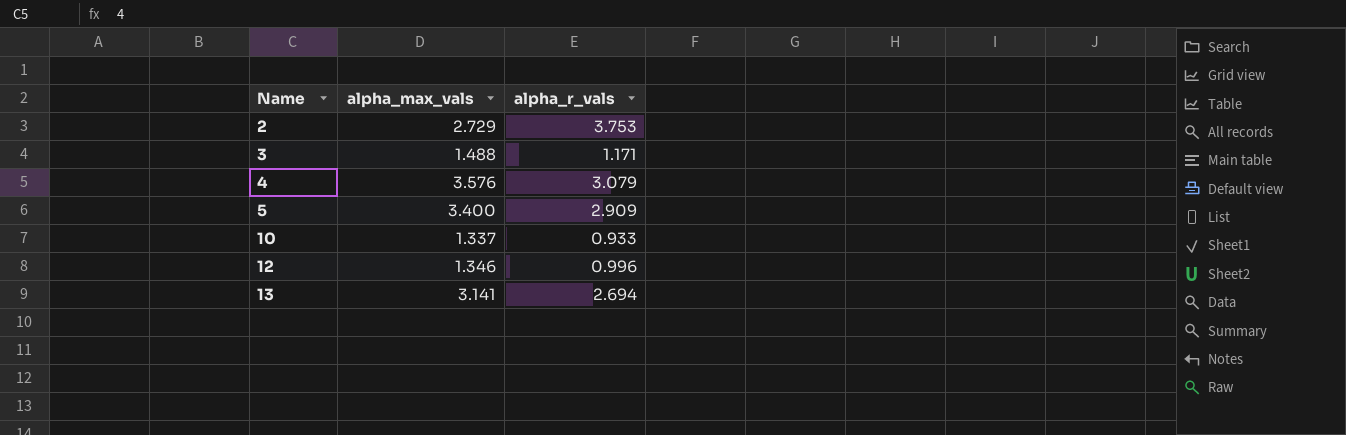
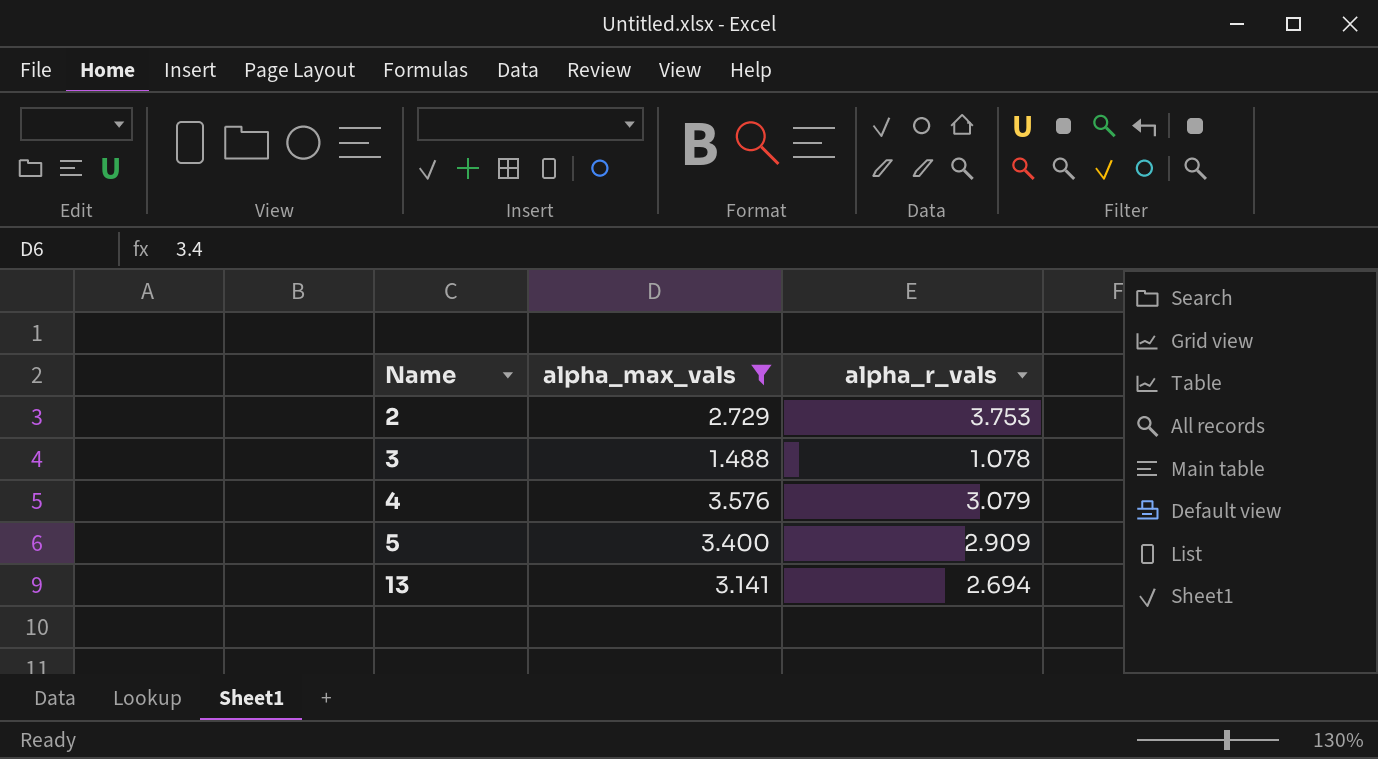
filter: none -> alpha_max_vals >= 1.488
3 | alpha_r_vals: 1.171 -> 1.078

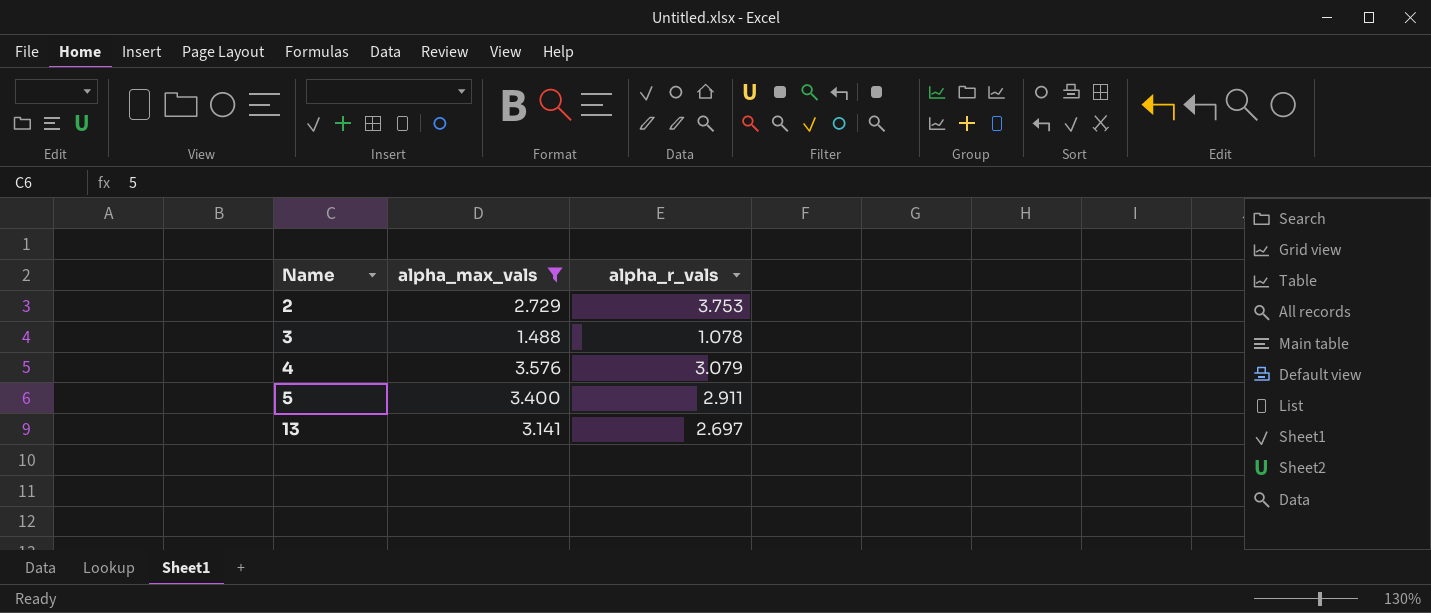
5 | alpha_r_vals: 2.909 -> 2.911
13 | alpha_r_vals: 2.694 -> 2.697

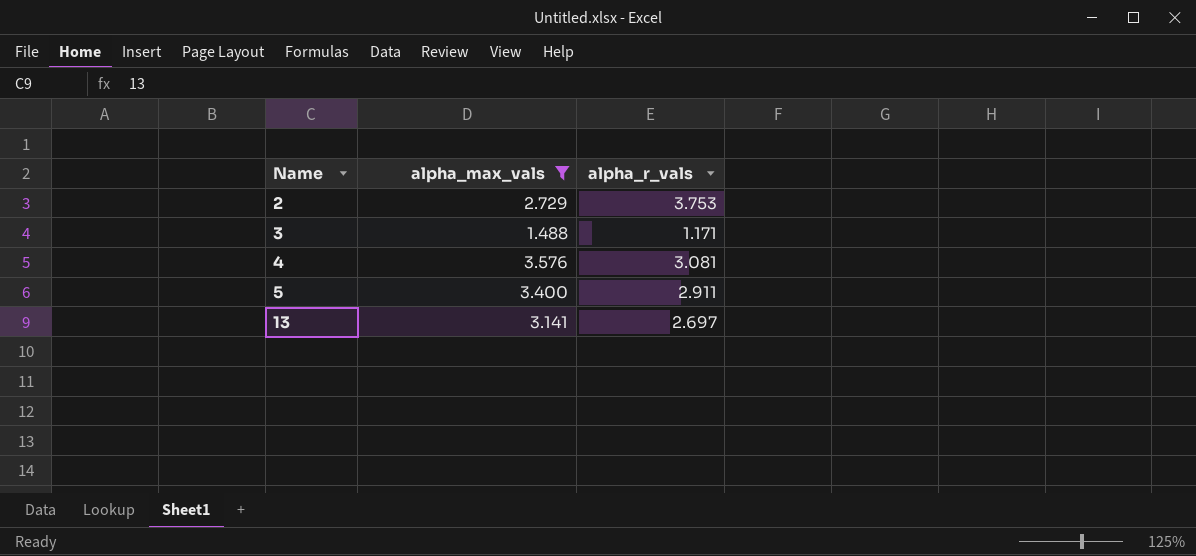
3 | alpha_r_vals: 1.078 -> 1.171
4 | alpha_r_vals: 3.079 -> 3.081

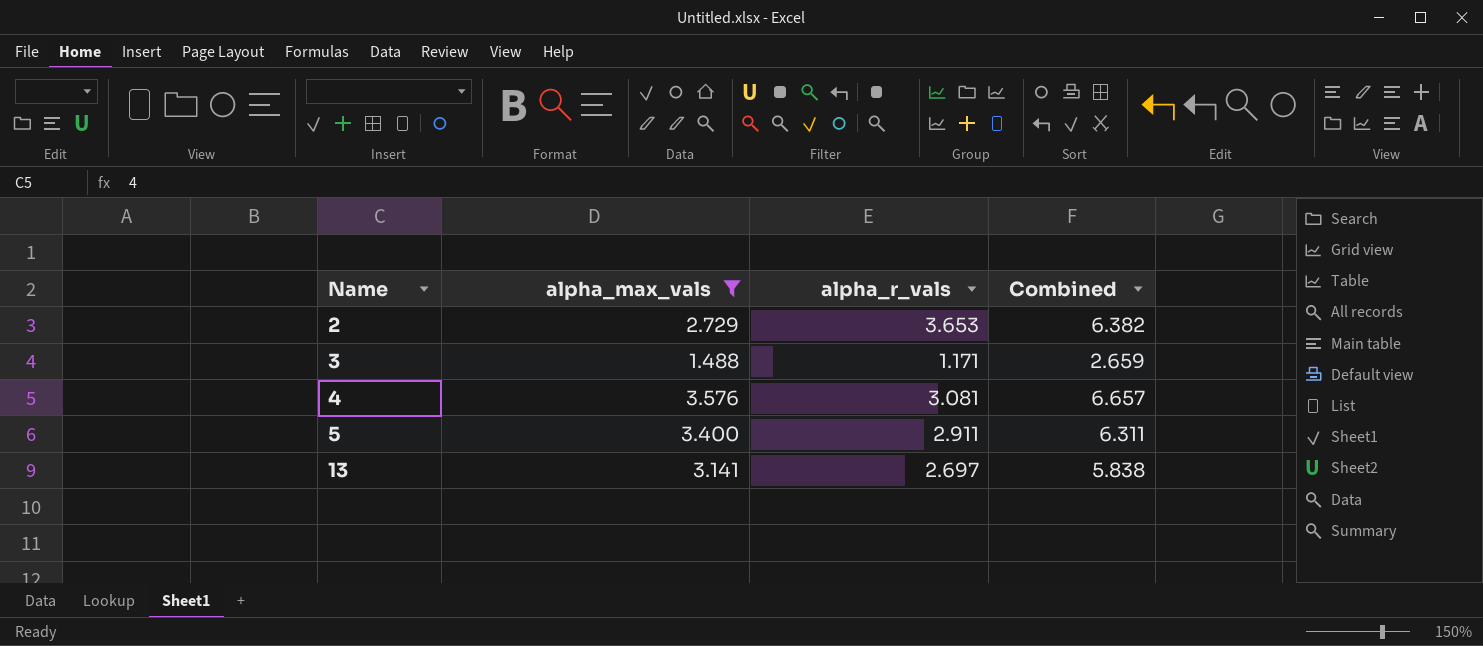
column Combined | formula: none -> [alpha_max_vals] + [alpha_r_vals]
2 | alpha_r_vals: 3.753 -> 3.653

